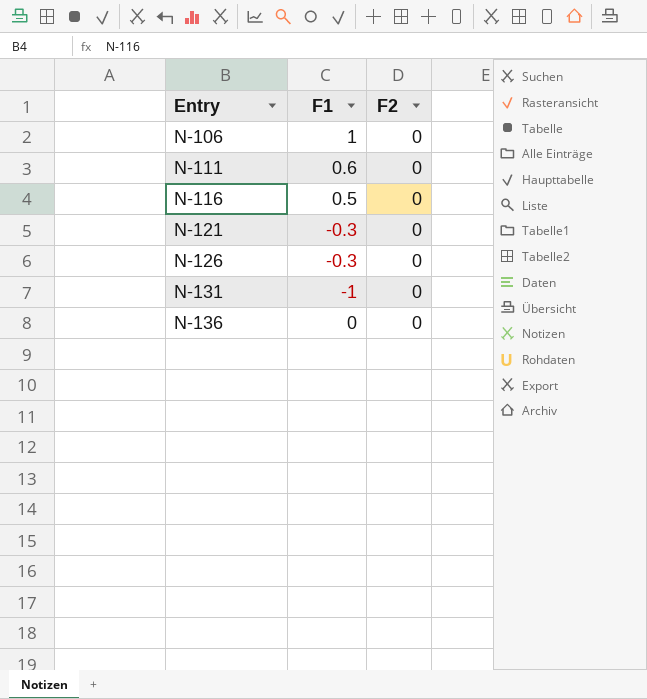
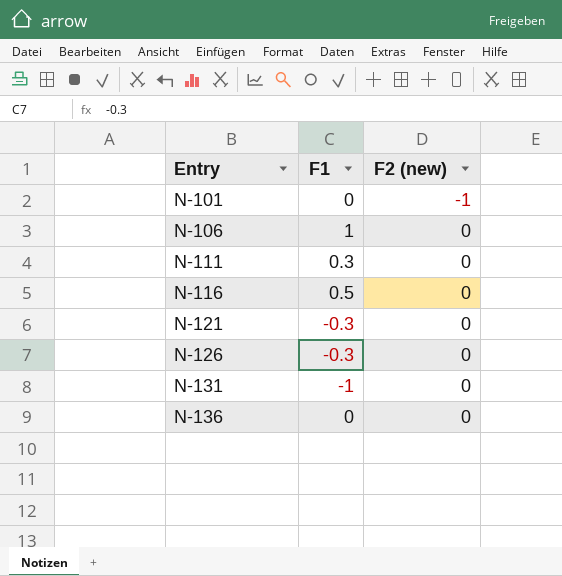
column name: F2 -> F2 (new)
row N-101: none -> 0 | -1
N-111 | F1: 0.6 -> 0.3

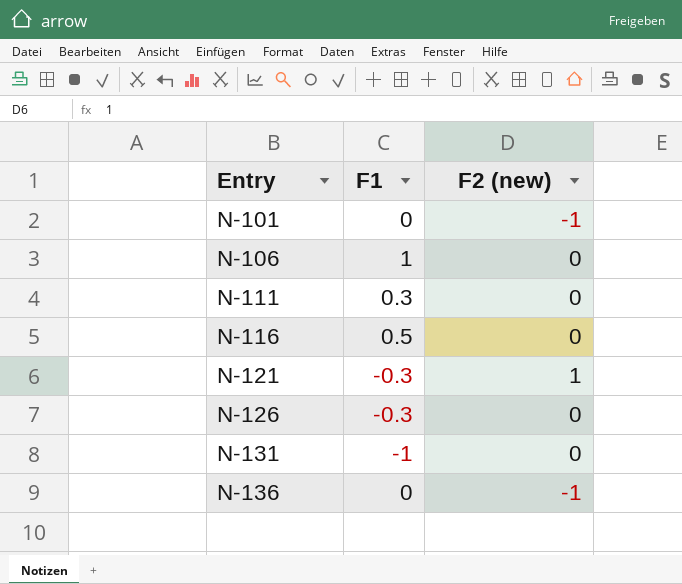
N-121 | F2 (new): 0 -> 1
N-136 | F2 (new): 0 -> -1

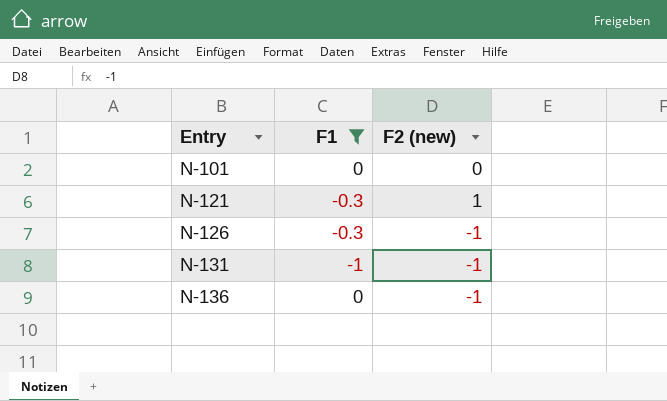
filter: none -> F1 <= 0
N-101 | F2 (new): -1 -> 0
N-126 | F2 (new): 0 -> -1
N-131 | F2 (new): 0 -> -1

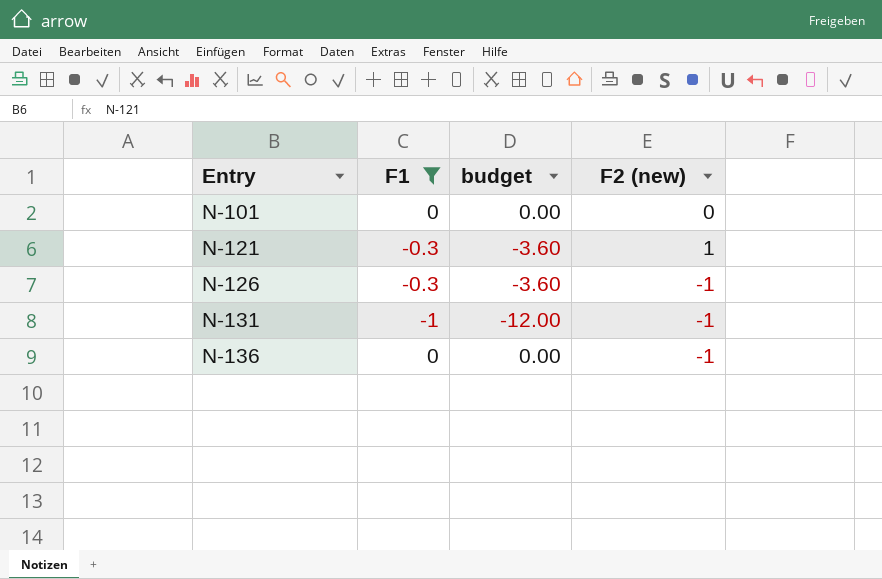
column budget | formula: none -> [F1] * 12

